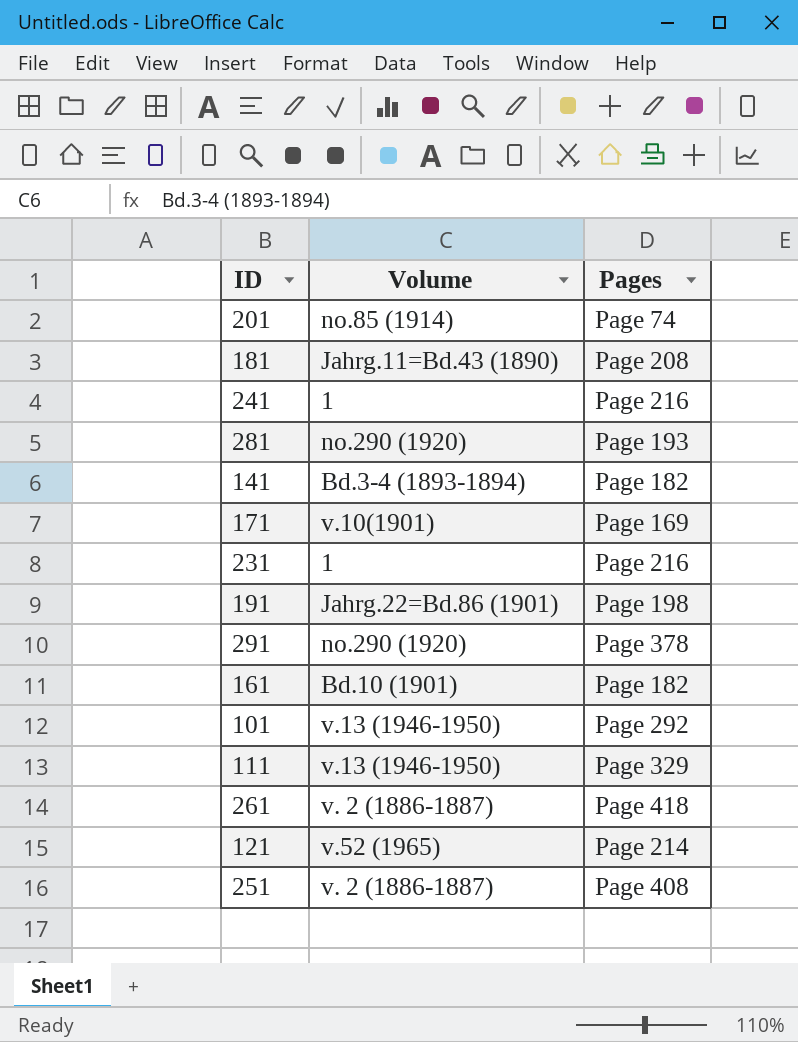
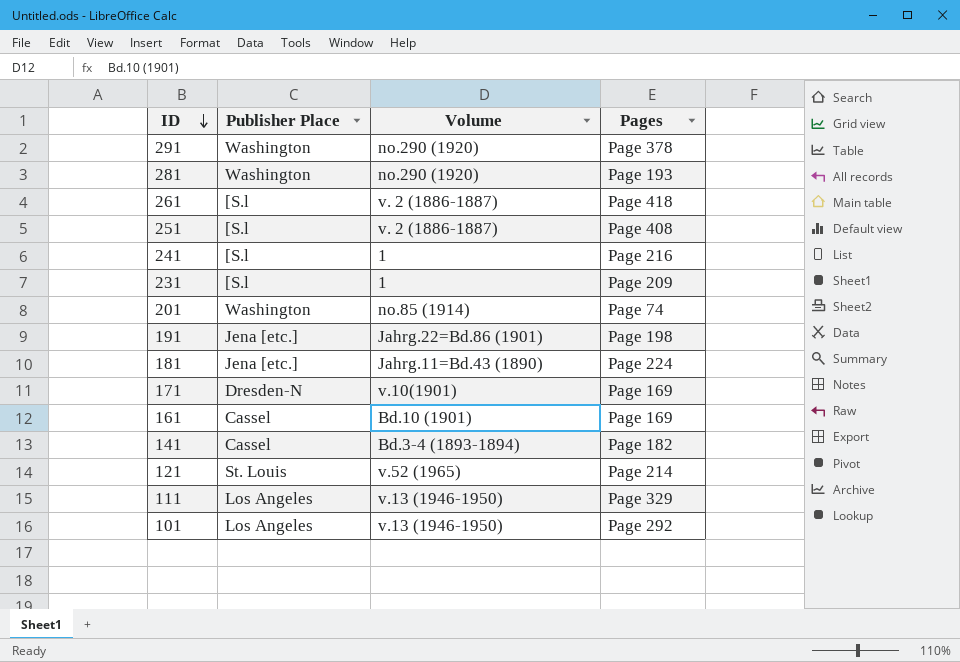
row order: none -> ID descending
column Publisher Place | position: none -> 2
231 | Pages: Page 216 -> Page 209
181 | Pages: Page 208 -> Page 224
161 | Pages: Page 182 -> Page 169

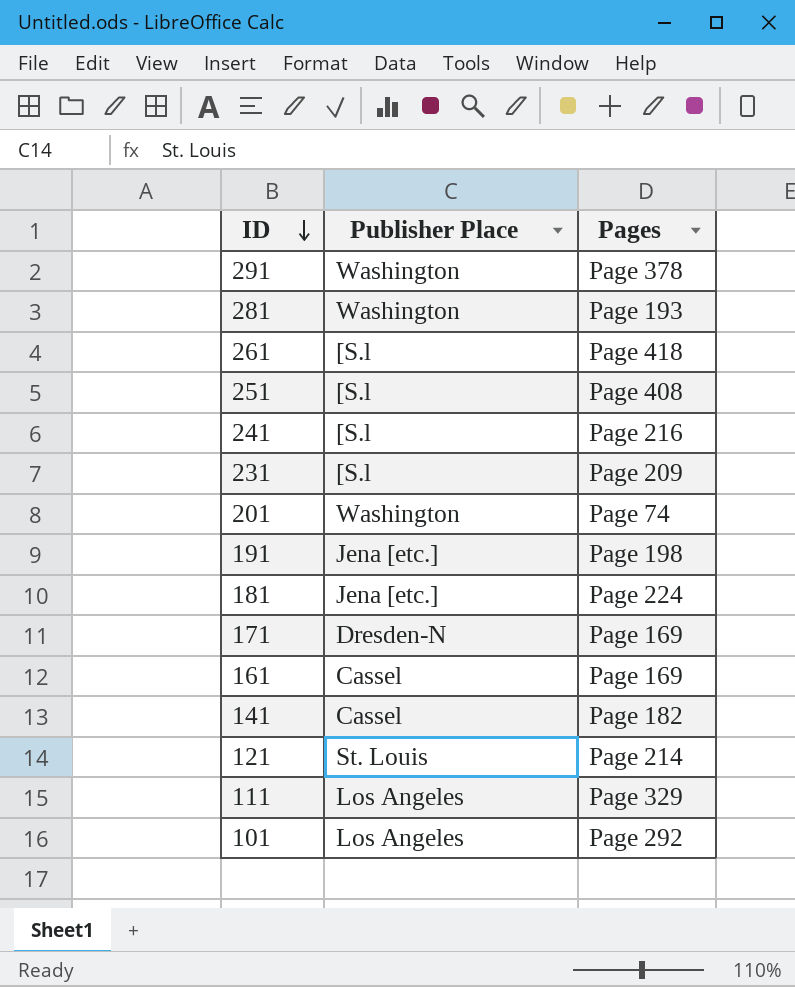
column Volume | position: 3 -> none

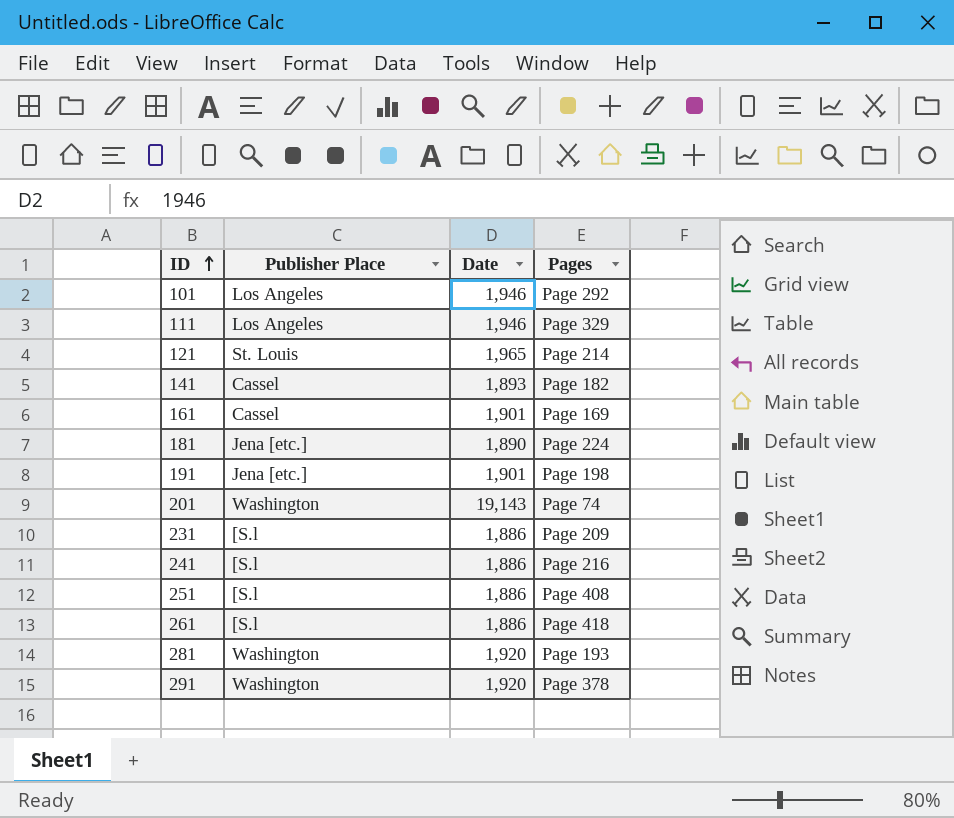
row order: ID descending -> ID ascending
column Date | position: none -> 3
row 171: Dresden-N | Page 169 -> none

